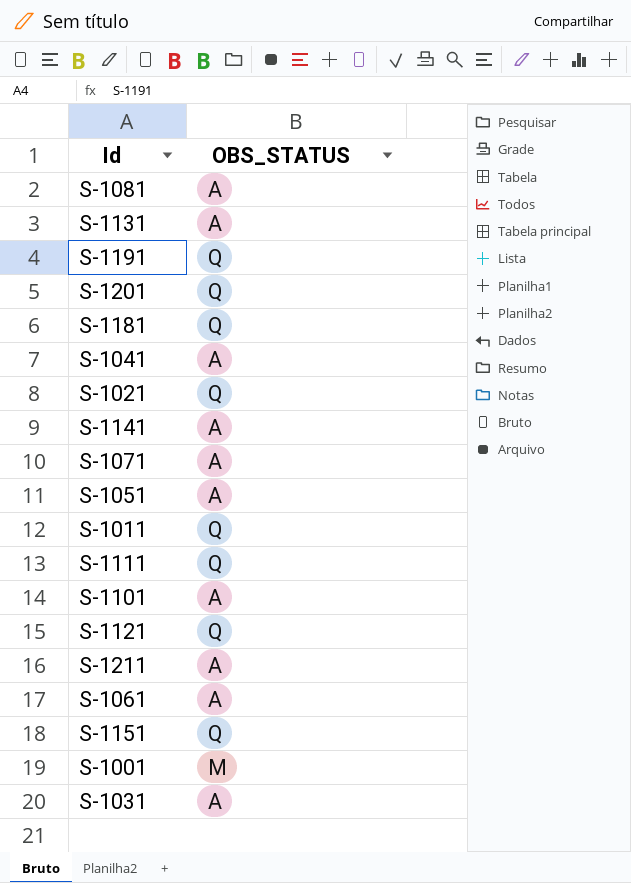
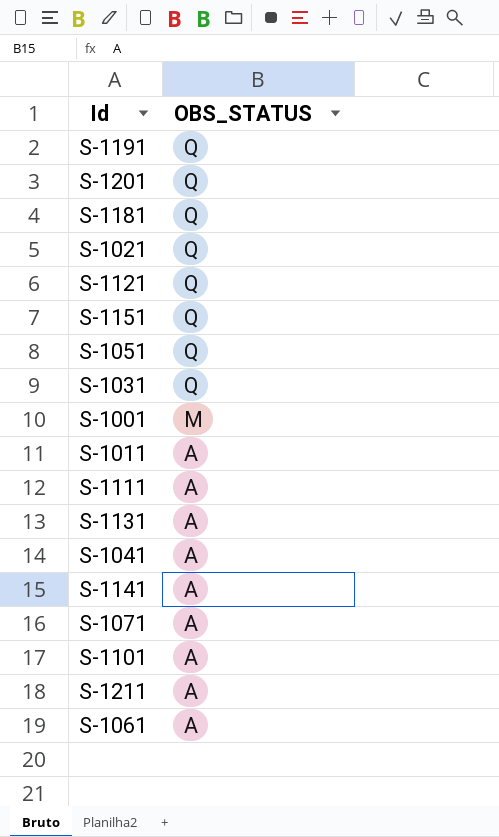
row order: none -> OBS_STATUS descending
row S-1081: A -> none
S-1051 | OBS_STATUS: A -> Q
S-1031 | OBS_STATUS: A -> Q
S-1011 | OBS_STATUS: Q -> A
S-1111 | OBS_STATUS: Q -> A

